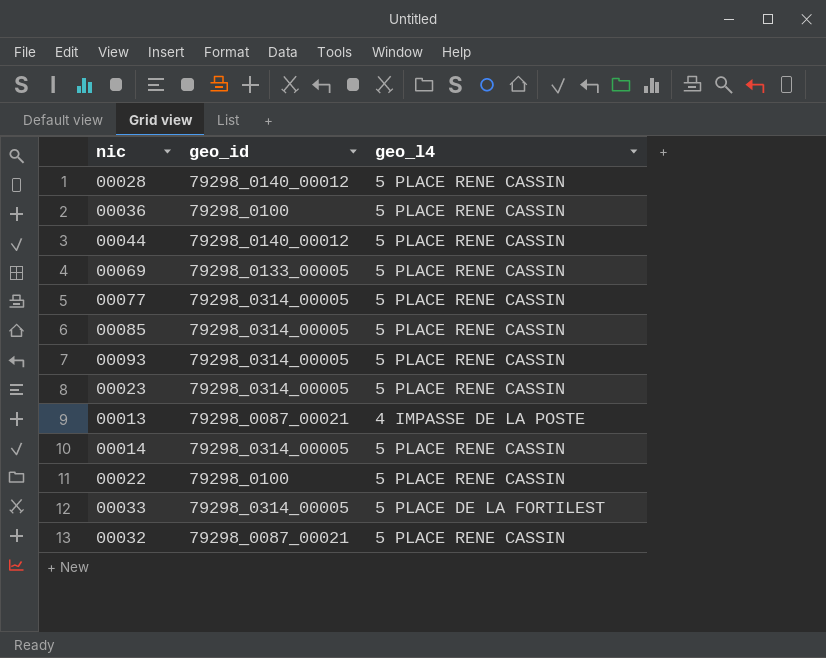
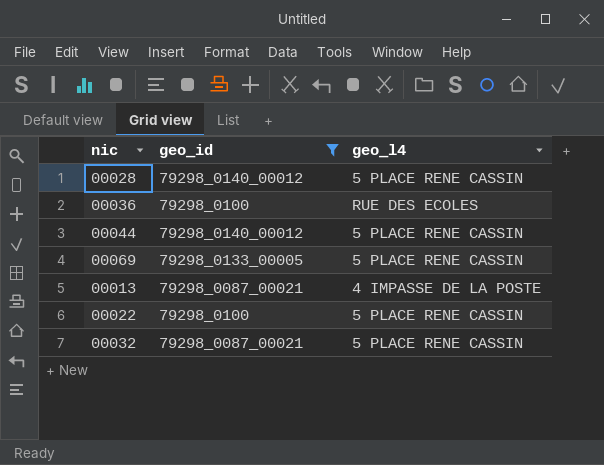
filter: none -> geo_id != 79298_0314_00005
00036 | geo_l4: 5 PLACE RENE CASSIN -> RUE DES ECOLES

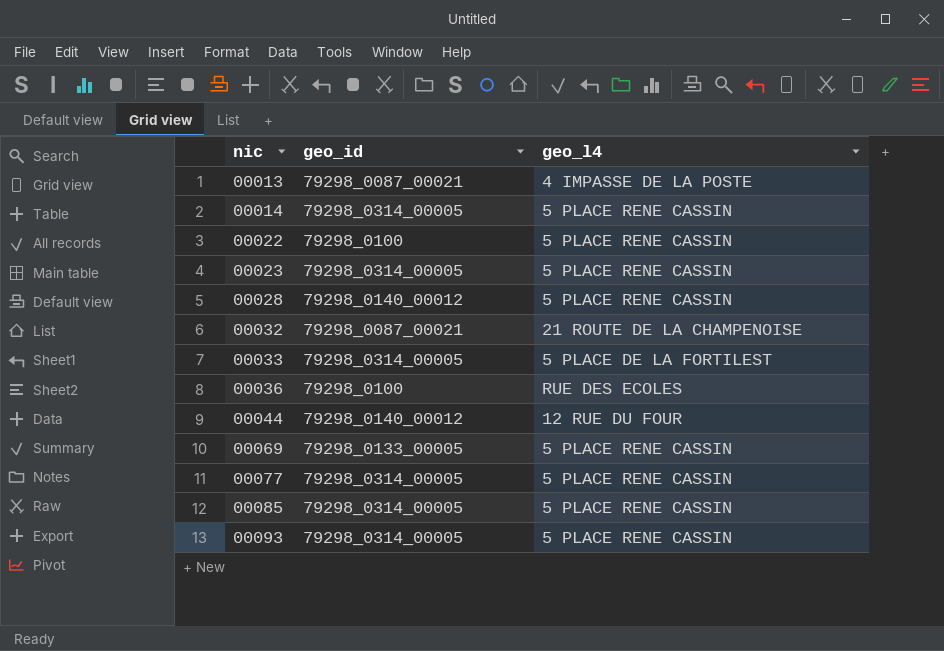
filter: geo_id != 79298_0314_00005 -> none
row order: none -> nic ascending
00032 | geo_l4: 5 PLACE RENE CASSIN -> 21 ROUTE DE LA CHAMPENOISE
00044 | geo_l4: 5 PLACE RENE CASSIN -> 12 RUE DU FOUR

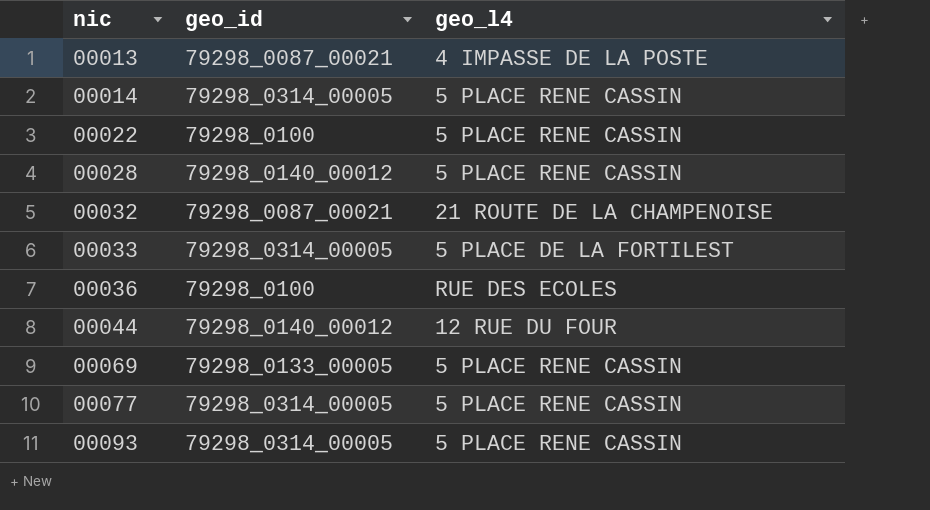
row 00023: 79298_0314_00005 | 5 PLACE RENE CASSIN -> none
row 00085: 79298_0314_00005 | 5 PLACE RENE CASSIN -> none

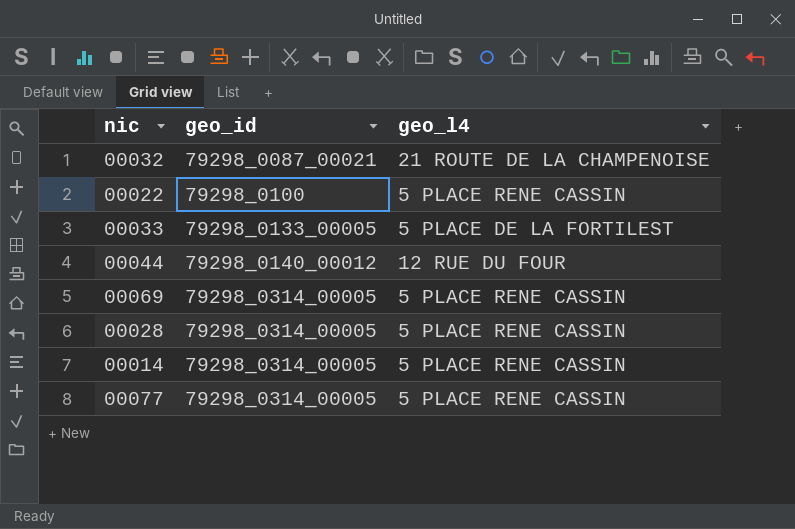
row order: nic ascending -> geo_id ascending
row 00013: 79298_0087_00021 | 4 IMPASSE DE LA POSTE -> none
row 00036: 79298_0100 | RUE DES ECOLES -> none
row 00093: 79298_0314_00005 | 5 PLACE RENE CASSIN -> none
00033 | geo_id: 79298_0314_00005 -> 79298_0133_00005
00069 | geo_id: 79298_0133_00005 -> 79298_0314_00005
00028 | geo_id: 79298_0140_00012 -> 79298_0314_00005

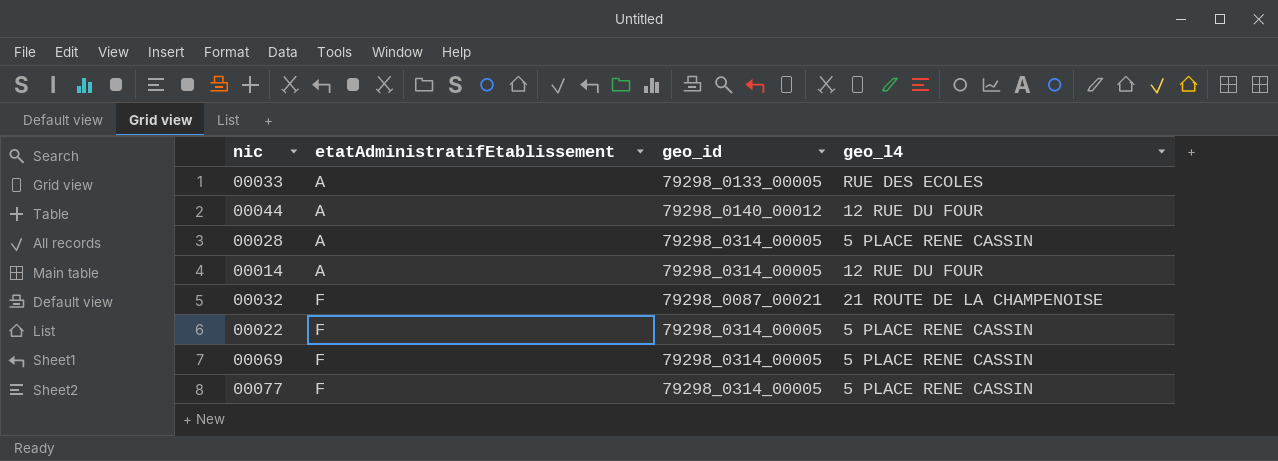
row order: geo_id ascending -> etatAdministratifEtablissement ascending
column etatAdministratifEtablissement | position: none -> 2
00033 | geo_l4: 5 PLACE DE LA FORTILEST -> RUE DES ECOLES
00014 | geo_l4: 5 PLACE RENE CASSIN -> 12 RUE DU FOUR
00022 | geo_id: 79298_0100 -> 79298_0314_00005

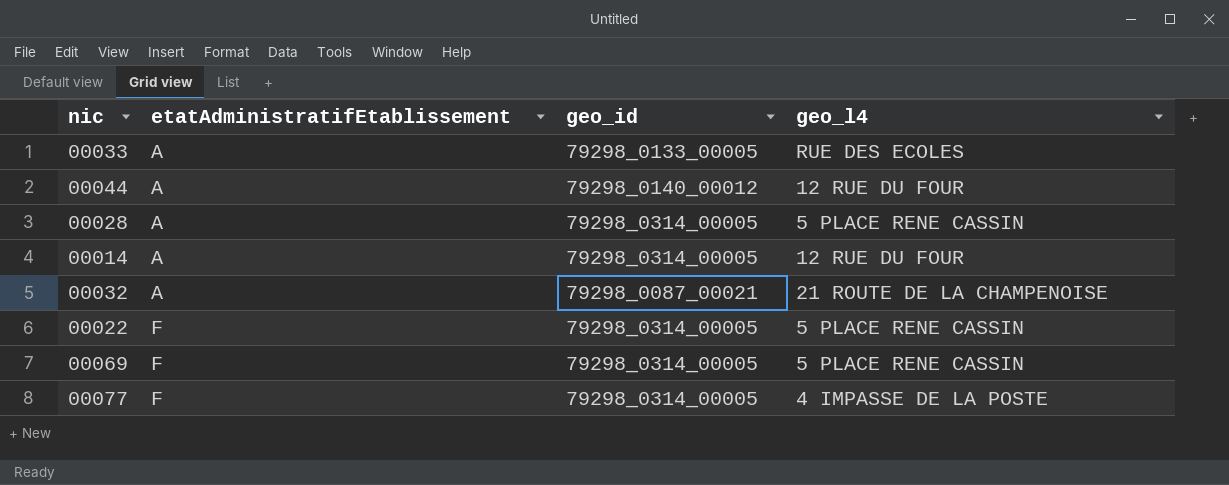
00032 | etatAdministratifEtablissement: F -> A
00077 | geo_l4: 5 PLACE RENE CASSIN -> 4 IMPASSE DE LA POSTE

